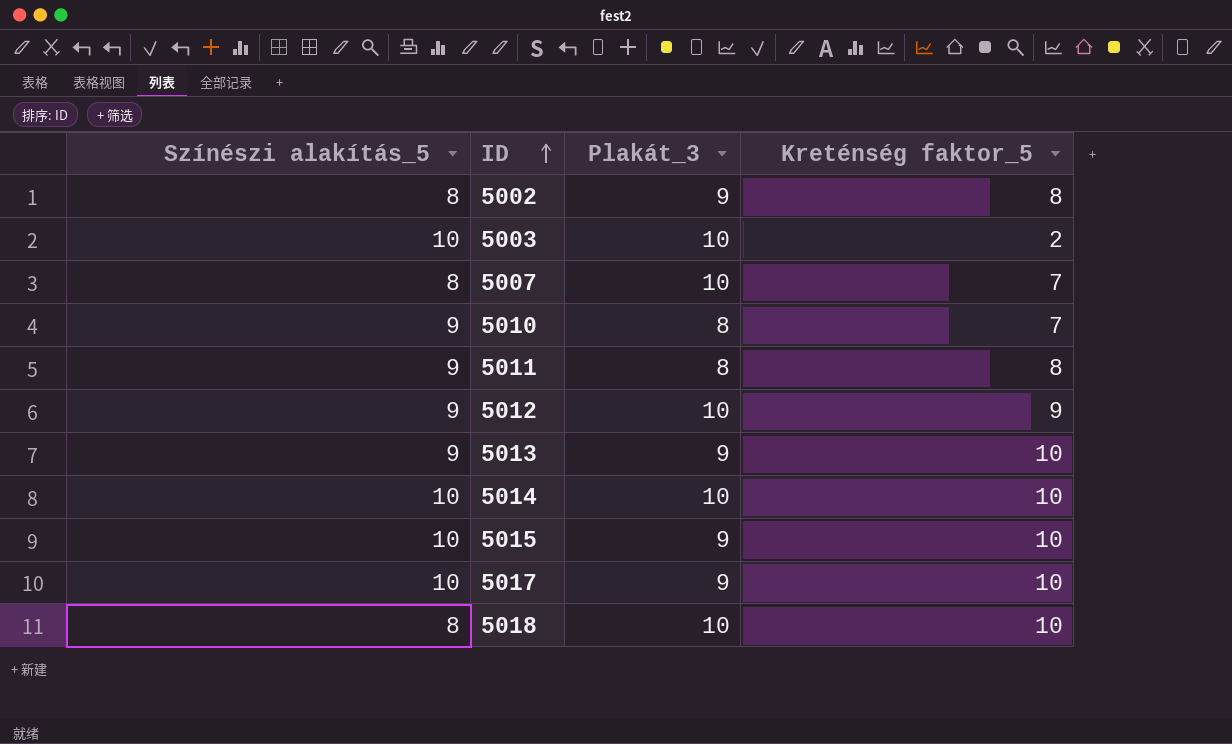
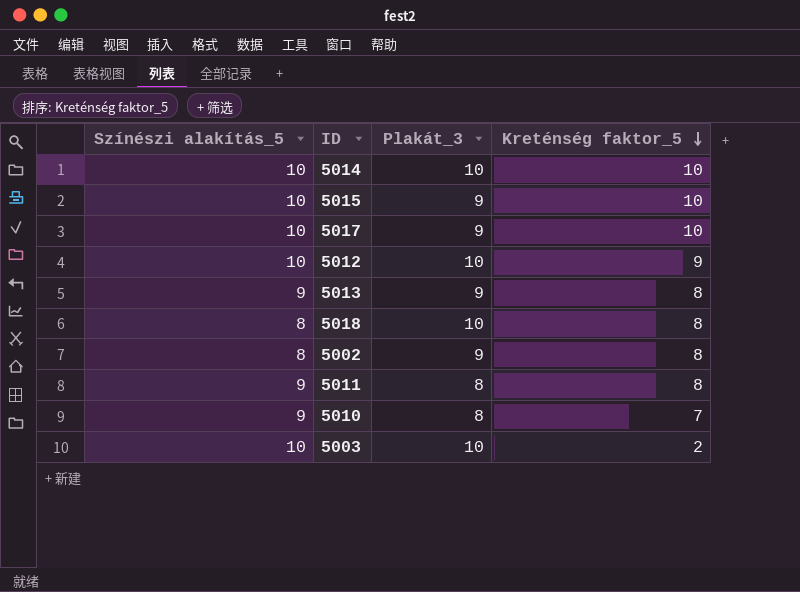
row order: ID ascending -> Kreténség faktor_5 descending
row 5007: 8 | 10 | 7 -> none
5012 | Színészi alakítás_5: 9 -> 10
5013 | Kreténség faktor_5: 10 -> 8
5018 | Kreténség faktor_5: 10 -> 8

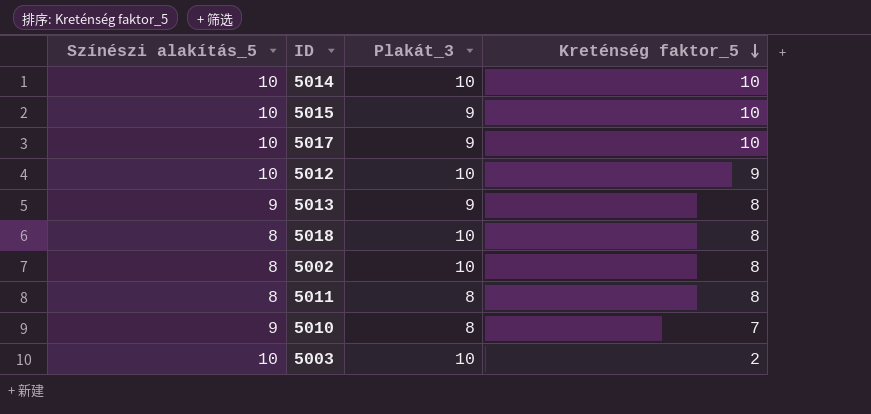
5002 | Plakát_3: 9 -> 10
5011 | Színészi alakítás_5: 9 -> 8

